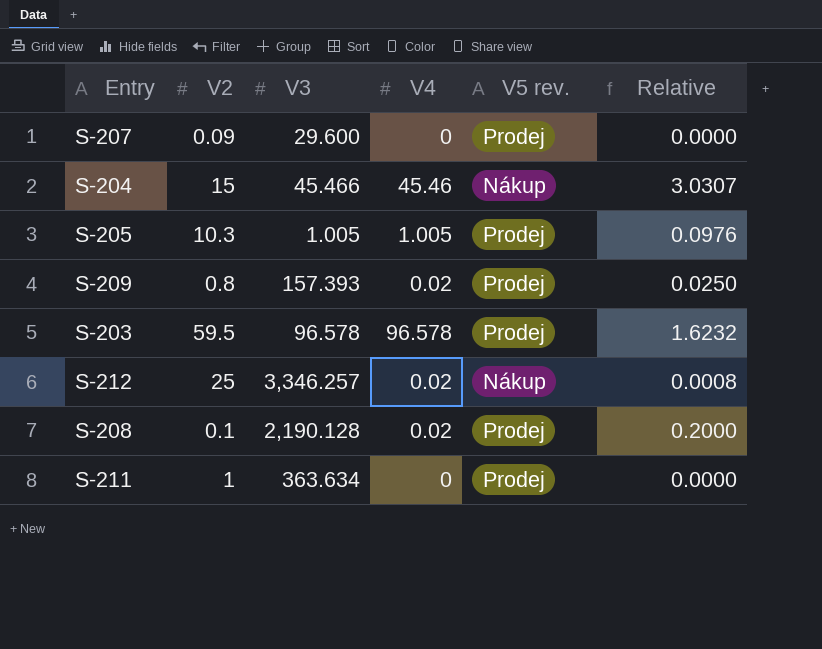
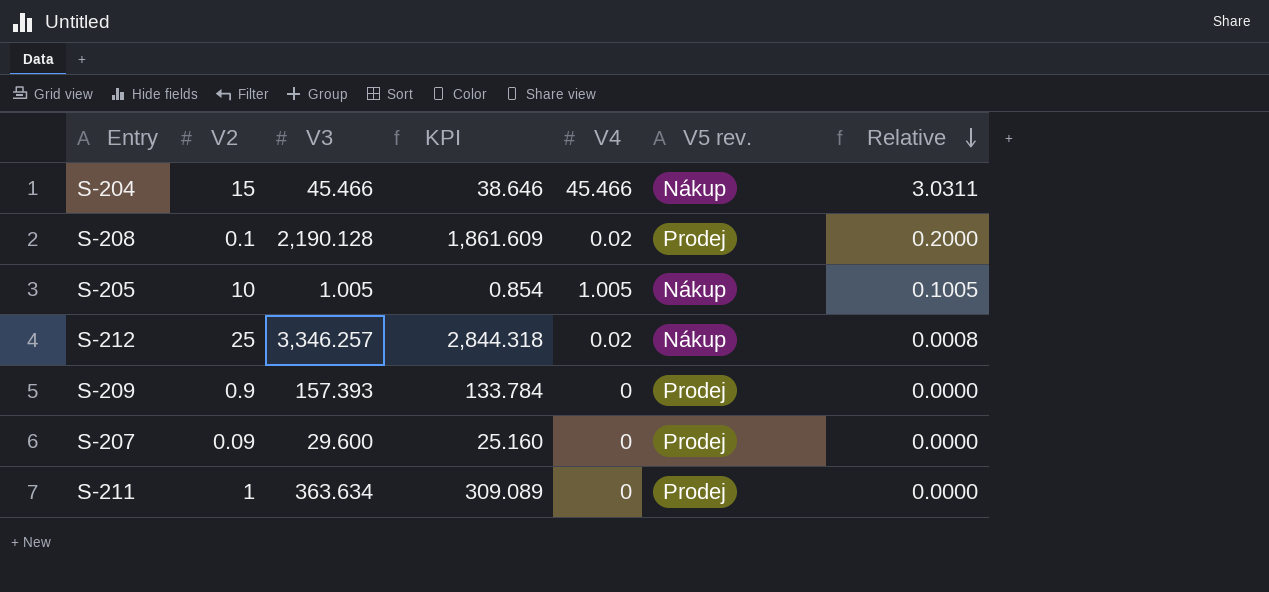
row order: none -> Relative descending
column KPI | formula: none -> [V3] * 0.85
row S-203: 59.5 | 96.578 | 96.578 | Prodej | 1.6232 -> none
S-204 | V4: 45.46 -> 45.466
S-204 | Relative: 3.0307 -> 3.0311
S-205 | V2: 10.3 -> 10
S-205 | V5 rev.: Prodej -> Nákup
S-205 | Relative: 0.0976 -> 0.1005
S-209 | V2: 0.8 -> 0.9
S-209 | V4: 0.02 -> 0
S-209 | Relative: 0.0250 -> 0.0000

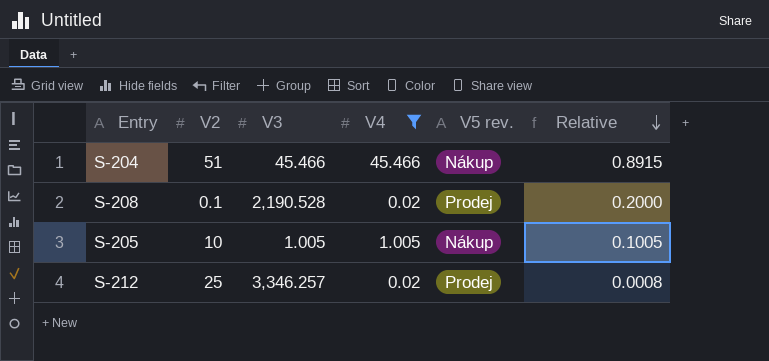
filter: none -> V4 != 0
column KPI | formula: [V3] * 0.85 -> none
S-204 | V2: 15 -> 51
S-204 | Relative: 3.0311 -> 0.8915
S-208 | V3: 2,190.128 -> 2,190.528
S-212 | V5 rev.: Nákup -> Prodej

